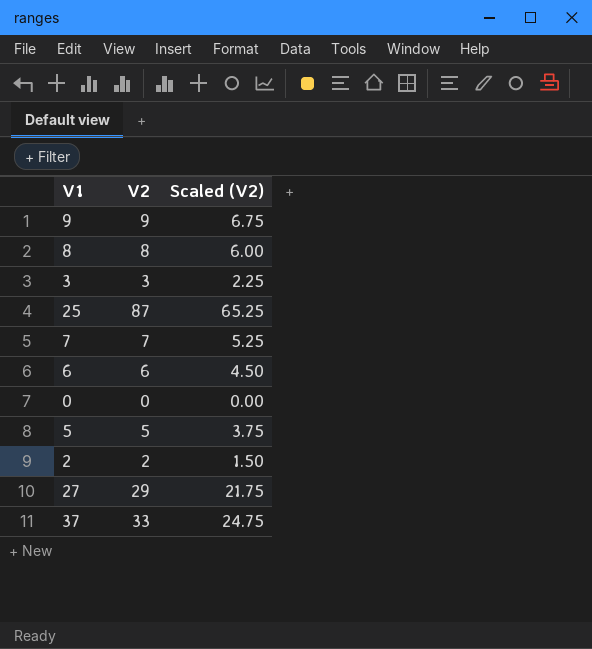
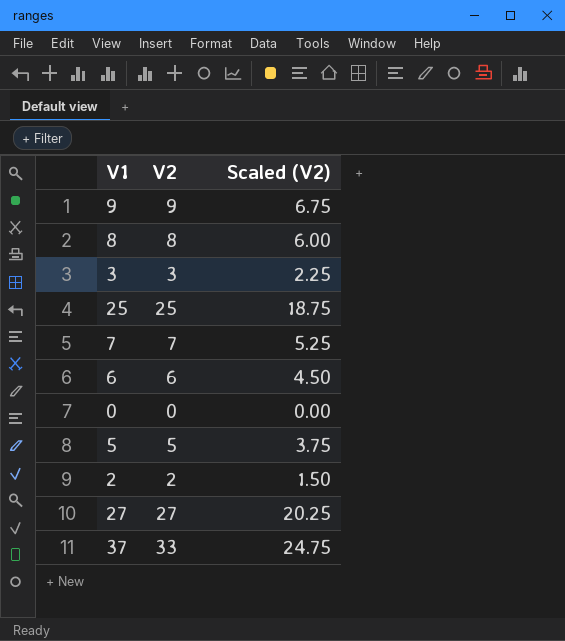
25 | V2: 87 -> 25
25 | Scaled (V2): 65.25 -> 18.75
27 | V2: 29 -> 27
27 | Scaled (V2): 21.75 -> 20.25

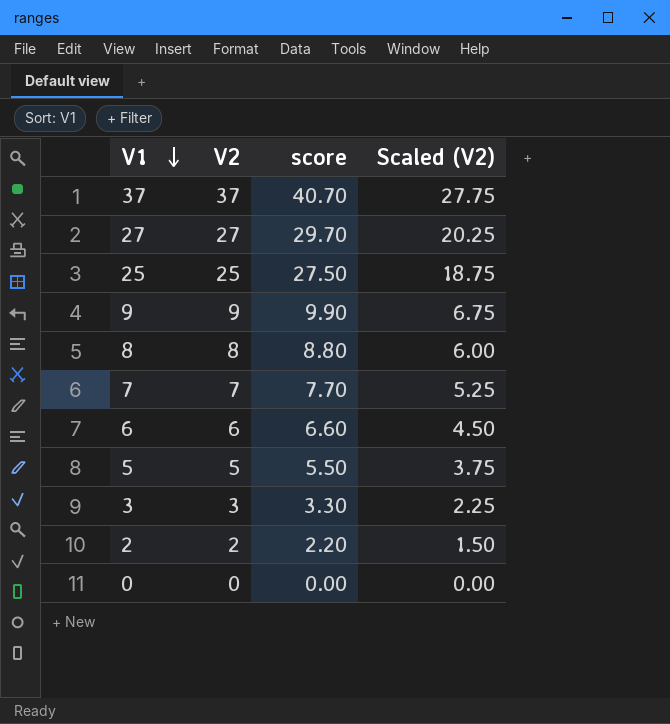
row order: none -> V1 descending
column score | formula: none -> [V2] * 1.1
37 | V2: 33 -> 37
37 | Scaled (V2): 24.75 -> 27.75

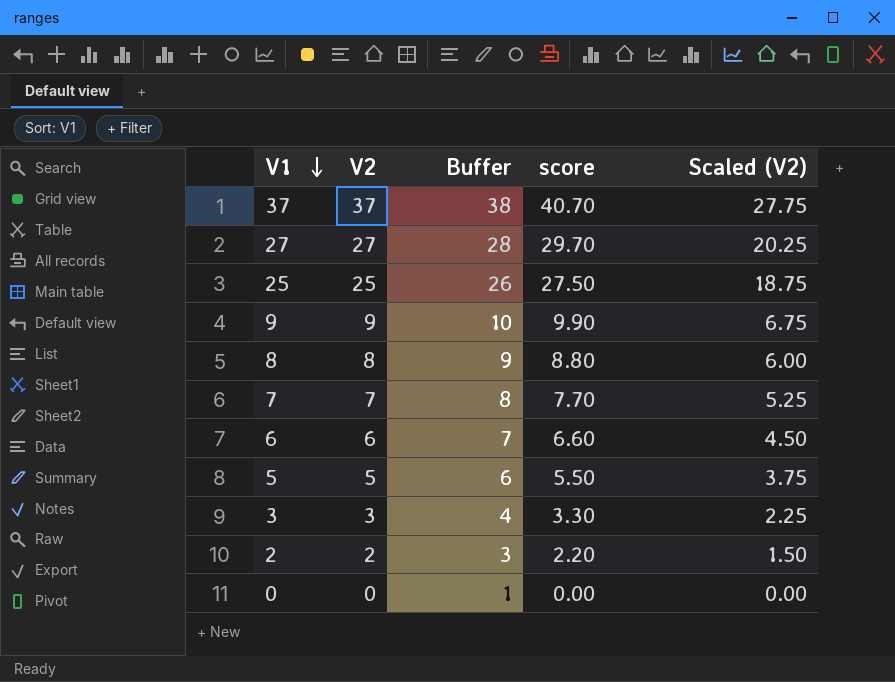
column Buffer | formula: none -> [V2] + 1

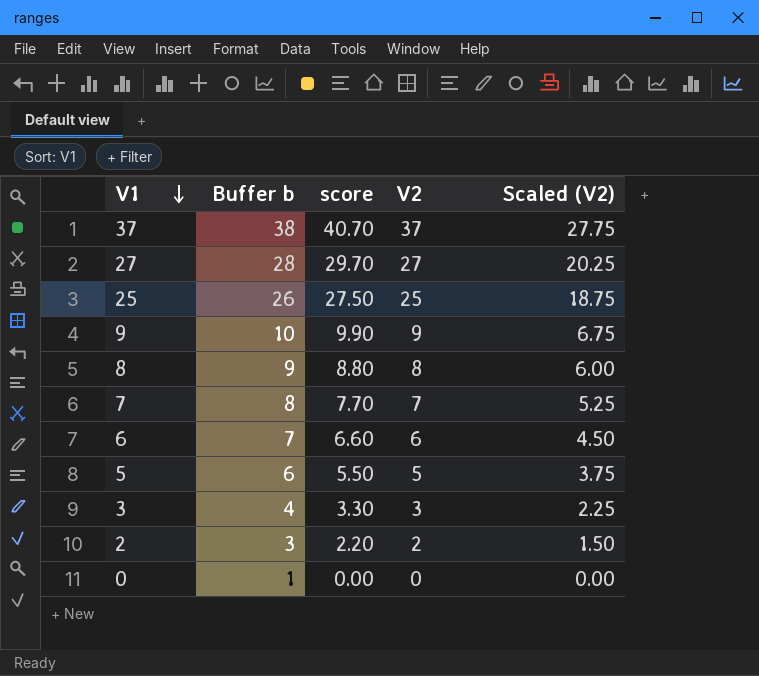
column name: Buffer -> Buffer b
column V2 | position: 2 -> 4

